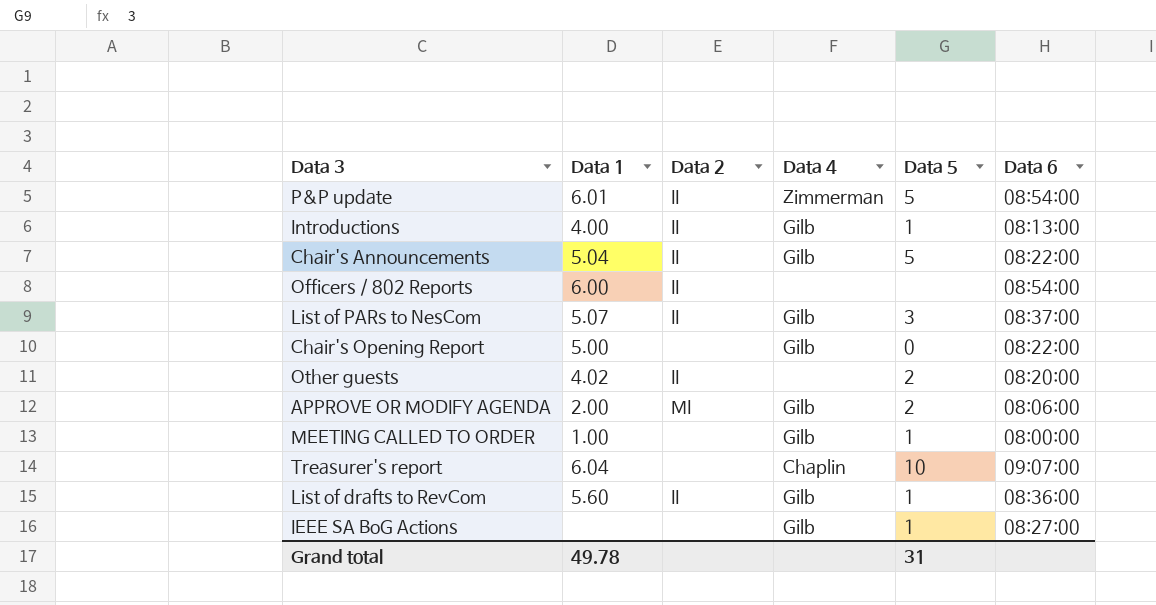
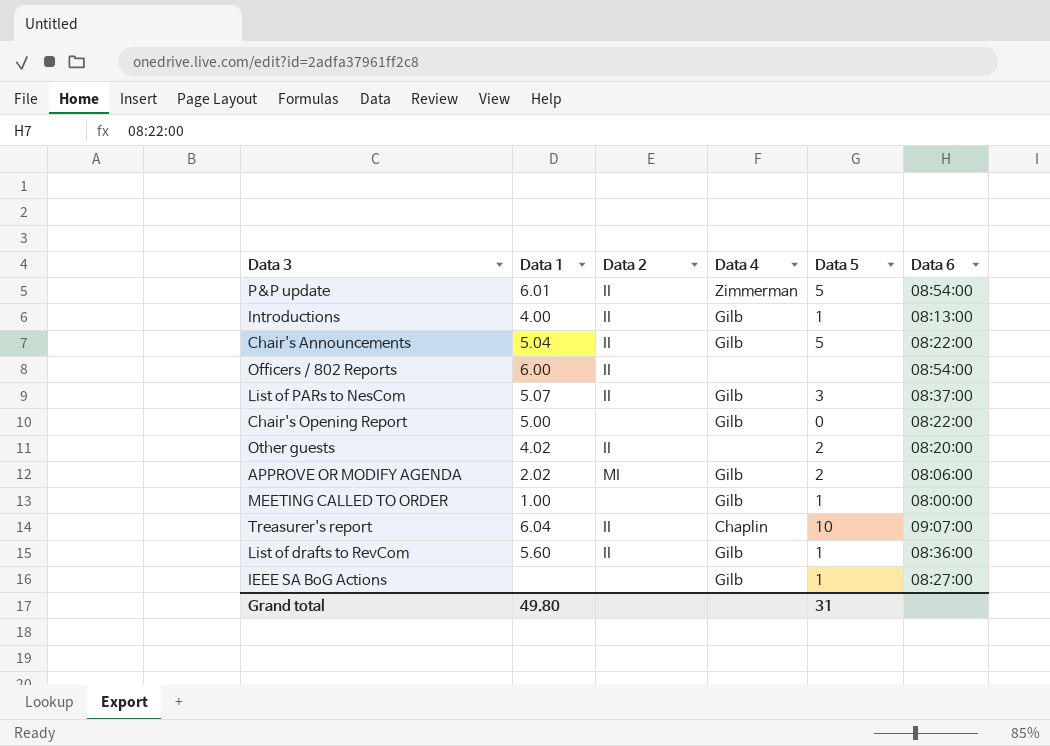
APPROVE OR MODIFY AGENDA | Data 1: 2.00 -> 2.02
Treasurer's report | Data 2: none -> II
Grand total | Data 1: 49.78 -> 49.80

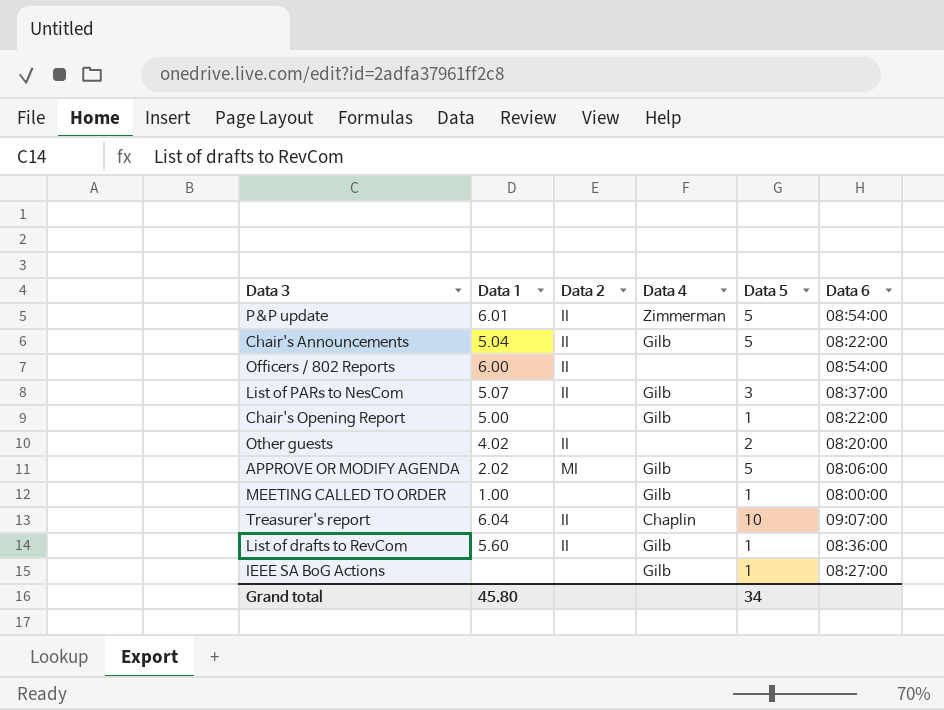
row Introductions: 4.00 | II | Gilb | 1 | 08:13:00 -> none
Chair's Opening Report | Data 5: 0 -> 1
APPROVE OR MODIFY AGENDA | Data 5: 2 -> 5
Grand total | Data 1: 49.80 -> 45.80
Grand total | Data 5: 31 -> 34

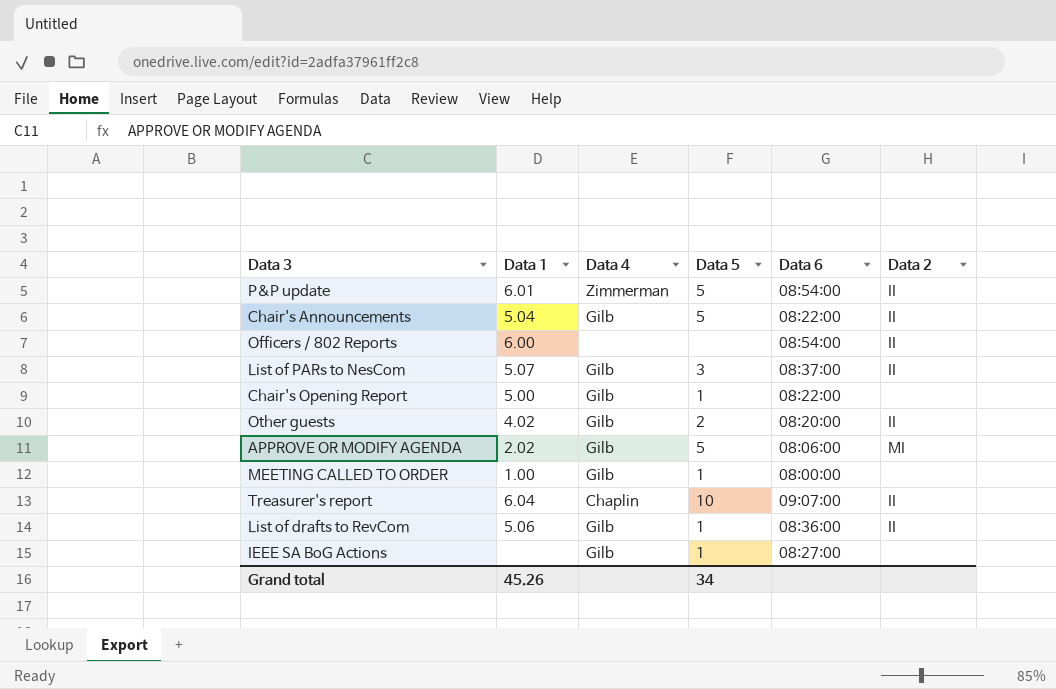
column Data 2 | position: 3 -> 6
Other guests | Data 4: none -> Gilb
List of drafts to RevCom | Data 1: 5.60 -> 5.06
Grand total | Data 1: 45.80 -> 45.26

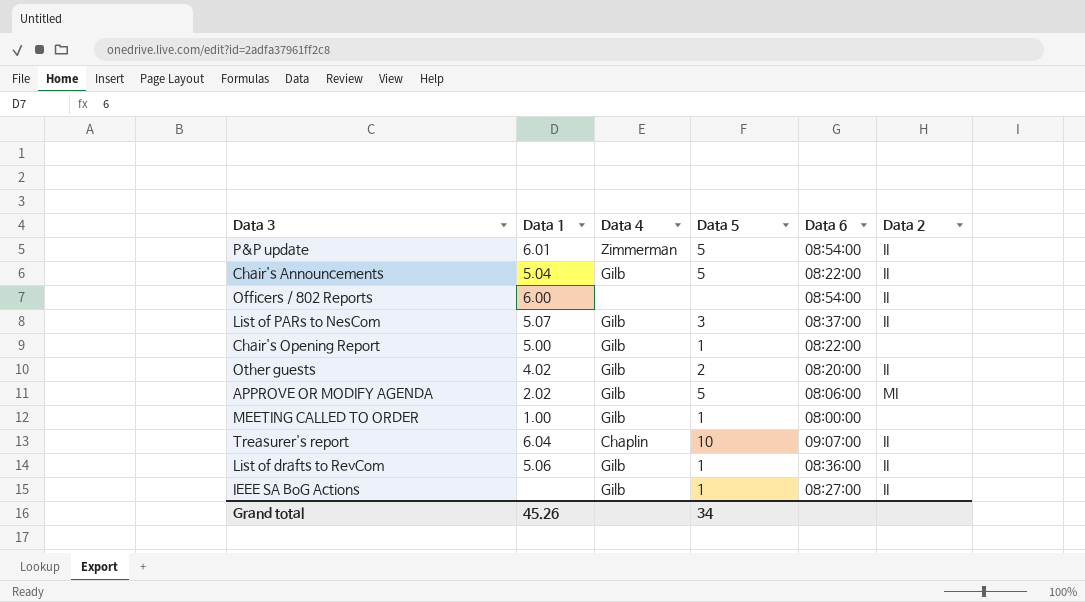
IEEE SA BoG Actions | Data 2: none -> II

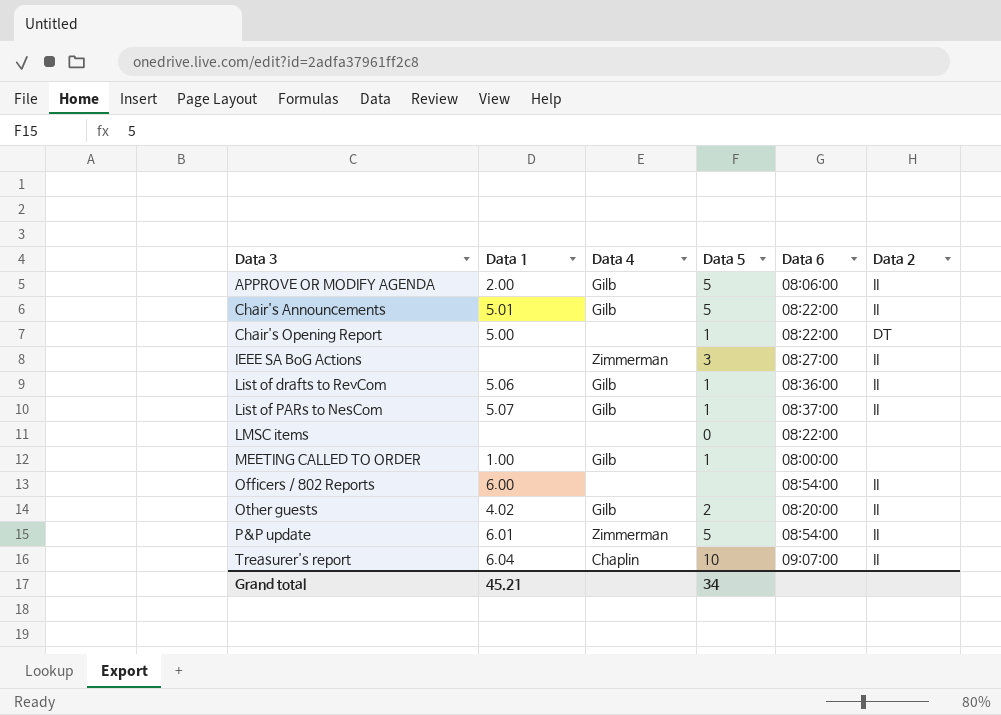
row order: none -> Data 3 ascending
APPROVE OR MODIFY AGENDA | Data 1: 2.02 -> 2.00
APPROVE OR MODIFY AGENDA | Data 2: MI -> II
Chair's Announcements | Data 1: 5.04 -> 5.01
Chair's Opening Report | Data 4: Gilb -> none
Chair's Opening Report | Data 2: none -> DT
IEEE SA BoG Actions | Data 4: Gilb -> Zimmerman
IEEE SA BoG Actions | Data 5: 1 -> 3
List of PARs to NesCom | Data 5: 3 -> 1
row LMSC items: none -> none | none | 0 | 08:22:00 | none
Grand total | Data 1: 45.26 -> 45.21

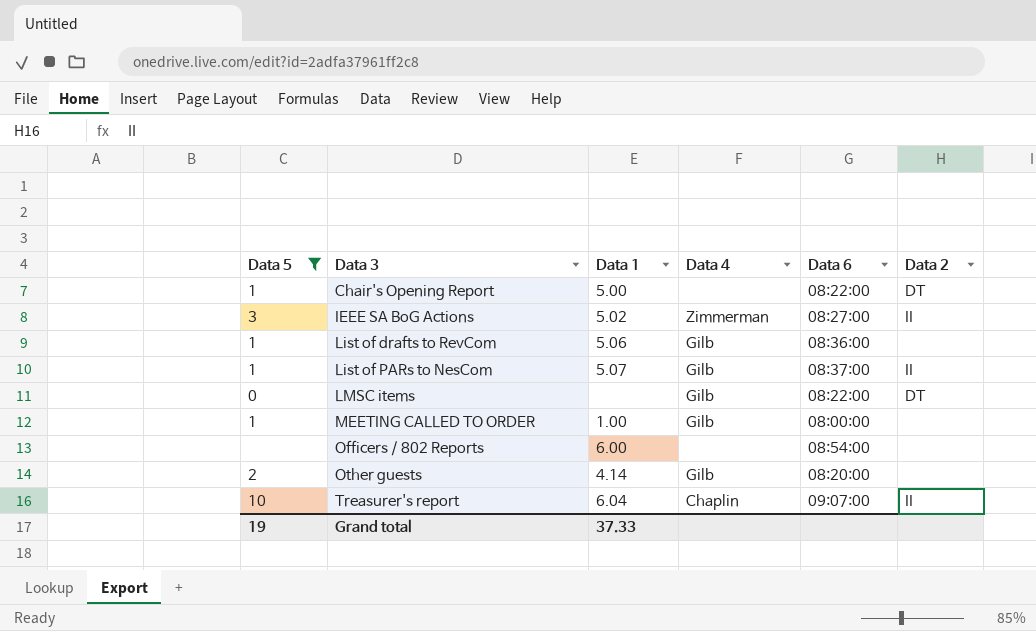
filter: none -> Data 5 != 5
column Data 5 | position: 4 -> 1
IEEE SA BoG Actions | Data 1: none -> 5.02
List of drafts to RevCom | Data 2: II -> none
LMSC items | Data 4: none -> Gilb
LMSC items | Data 2: none -> DT
Officers / 802 Reports | Data 2: II -> none
Other guests | Data 1: 4.02 -> 4.14
Other guests | Data 2: II -> none
Grand total | Data 5: 34 -> 19
Grand total | Data 1: 45.21 -> 37.33

